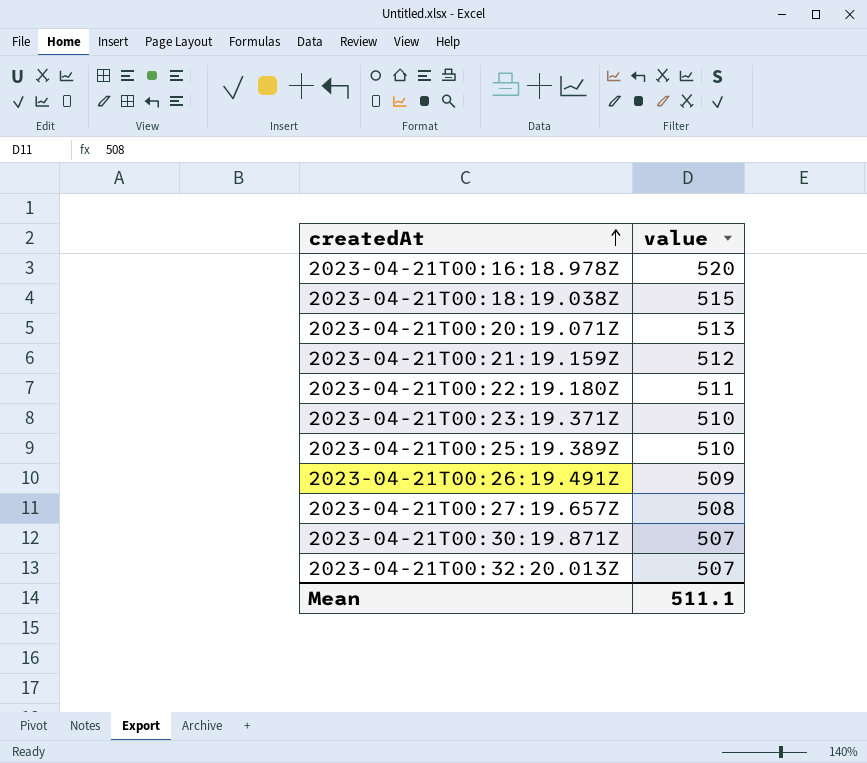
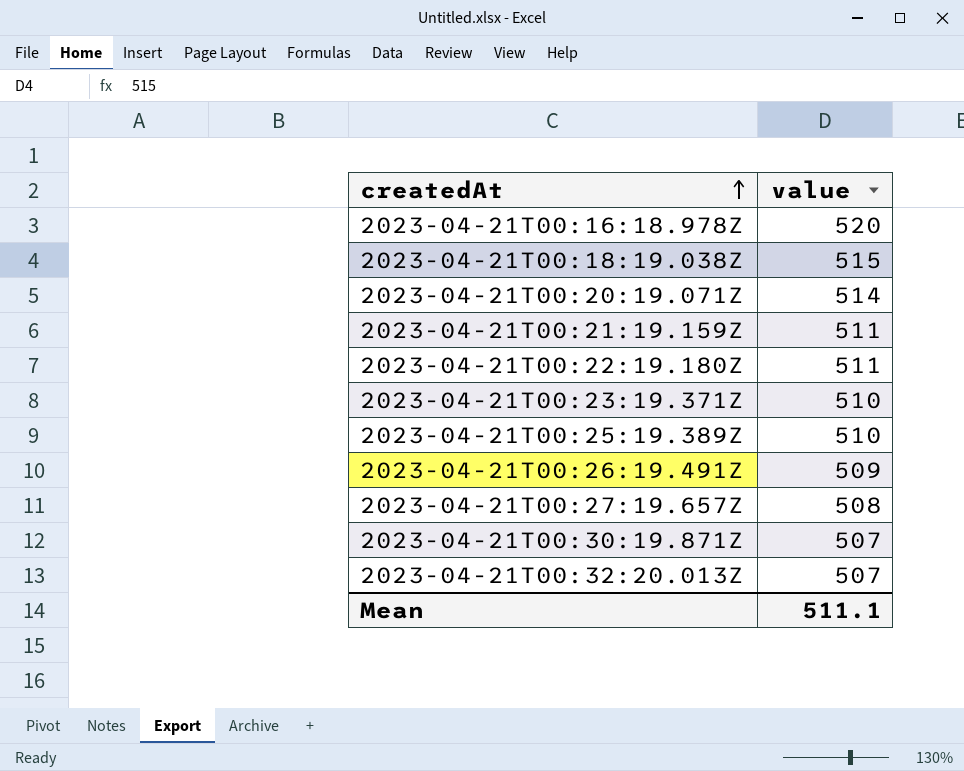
2023-04-21T00:20:19.071Z | value: 513 -> 514
2023-04-21T00:21:19.159Z | value: 512 -> 511

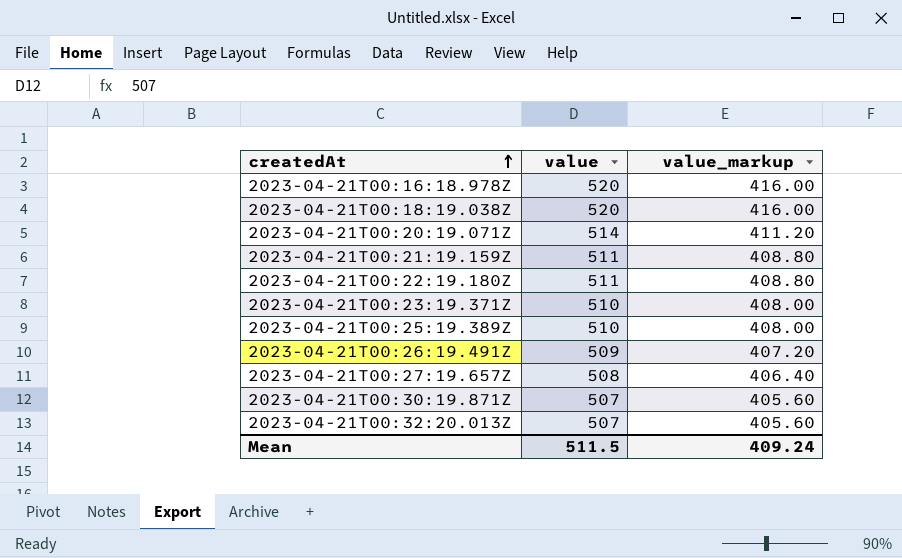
column value_markup | formula: none -> [value] * 0.8
2023-04-21T00:18:19.038Z | value: 515 -> 520
Mean | value: 511.1 -> 511.5

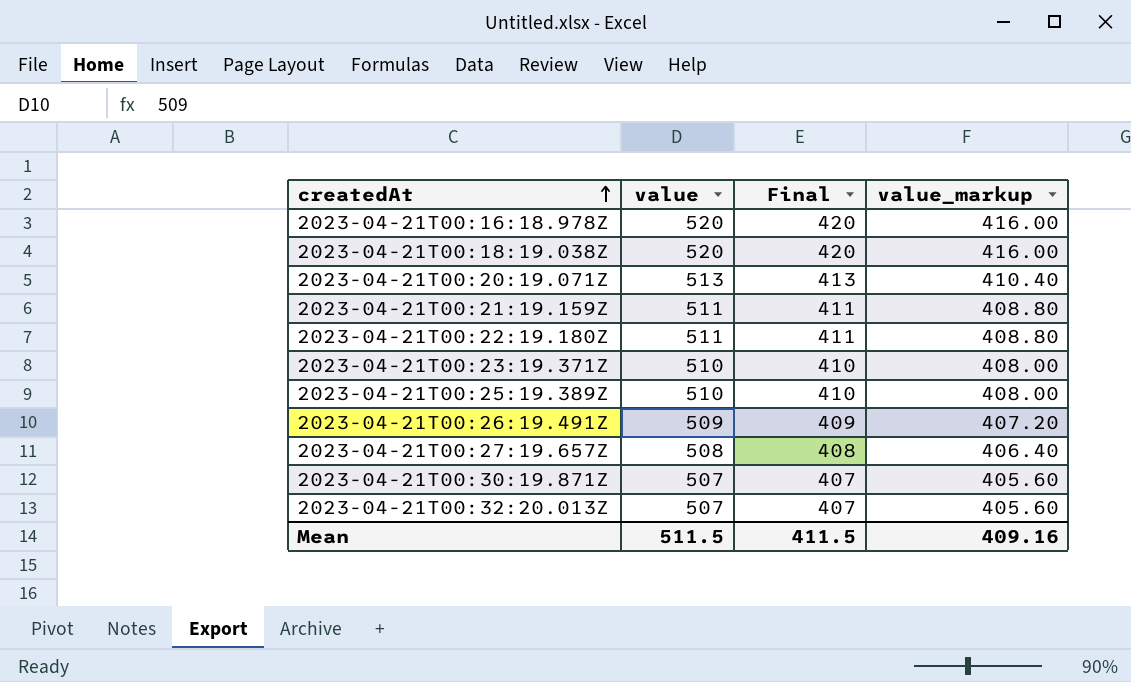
column Final | formula: none -> [value] - 100
2023-04-21T00:20:19.071Z | value: 514 -> 513
2023-04-21T00:20:19.071Z | value_markup: 411.20 -> 410.40
Mean | value_markup: 409.24 -> 409.16

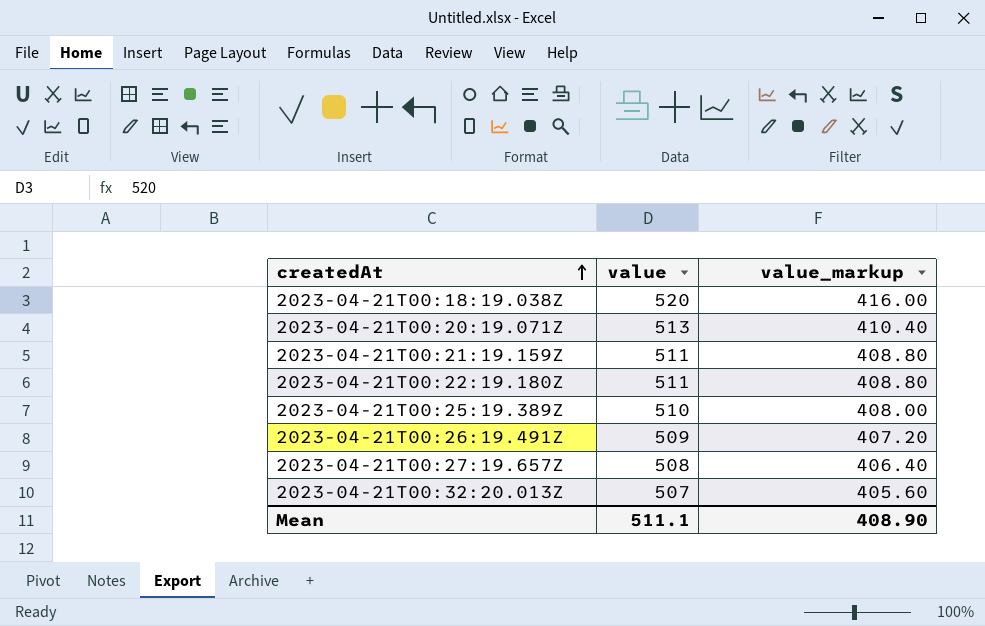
column Final | formula: [value] - 100 -> none
row 2023-04-21T00:16:18.978Z: 520 | 420 | 416.00 -> none
row 2023-04-21T00:23:19.371Z: 510 | 410 | 408.00 -> none
row 2023-04-21T00:30:19.871Z: 507 | 407 | 405.60 -> none
Mean | value: 511.5 -> 511.1
Mean | value_markup: 409.16 -> 408.90

